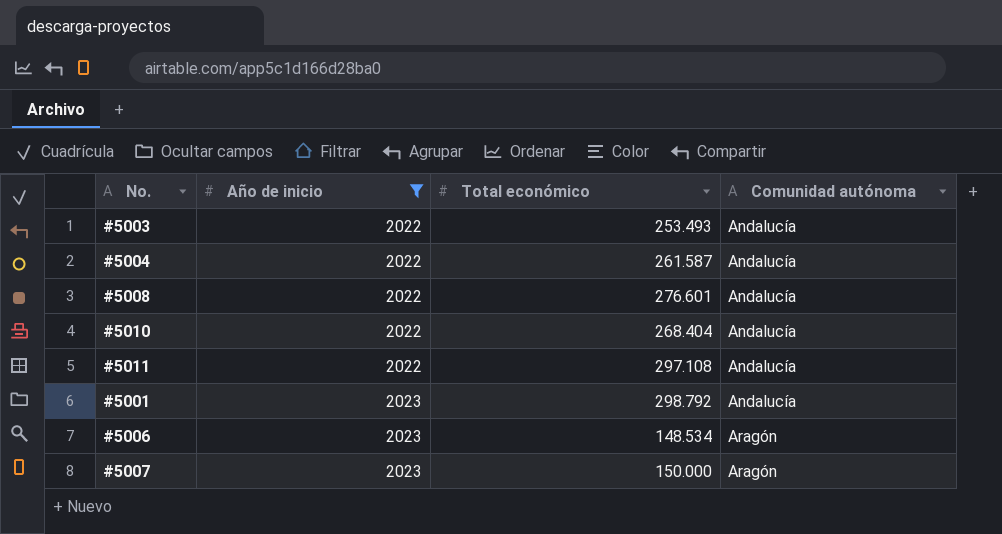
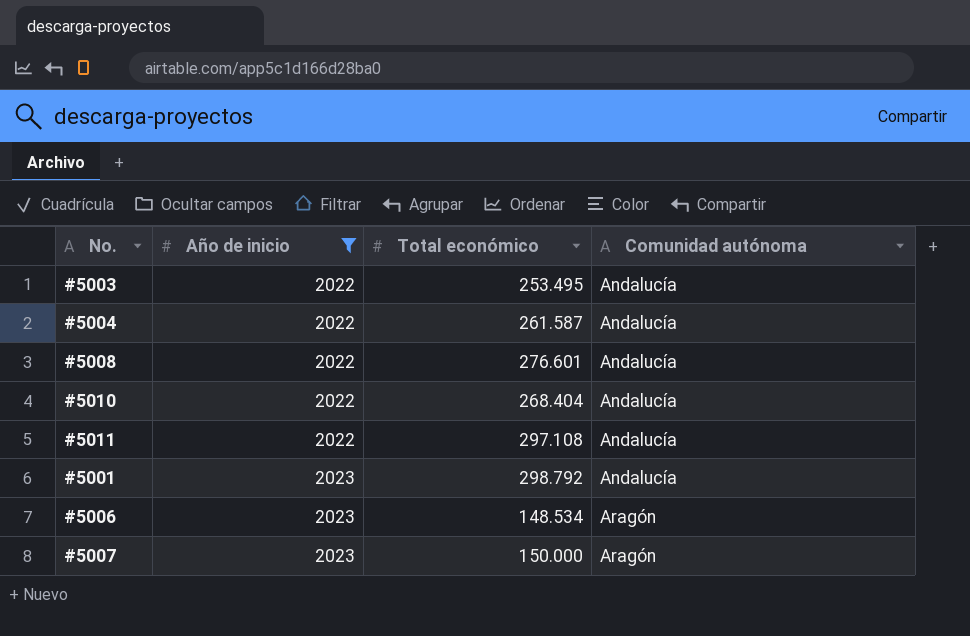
#5003 | Total económico: 253.493 -> 253.495

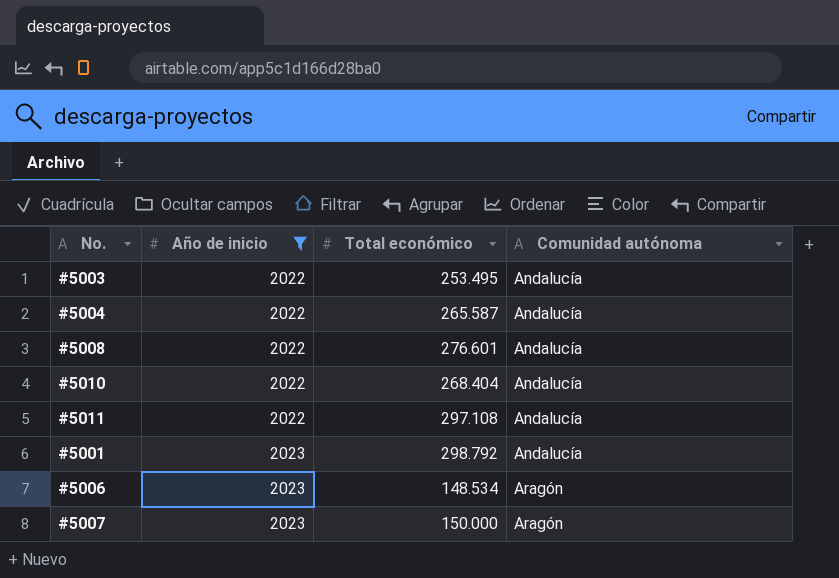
#5004 | Total económico: 261.587 -> 265.587

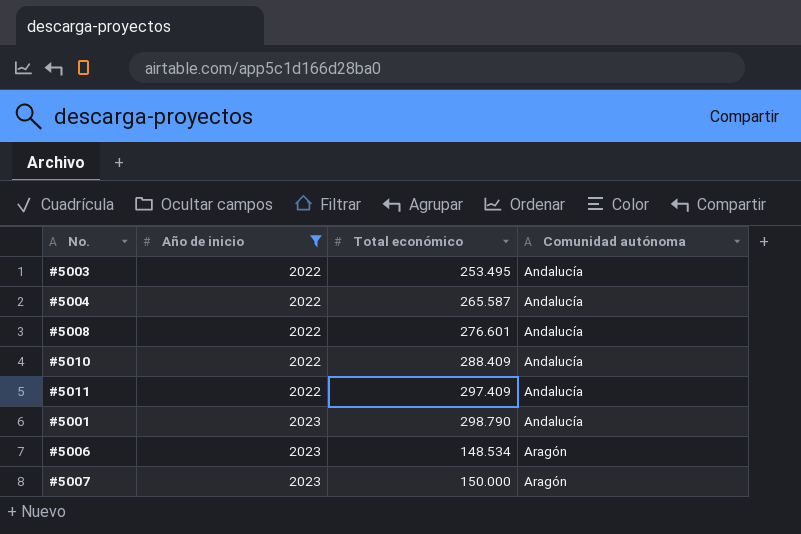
#5010 | Total económico: 268.404 -> 288.409
#5011 | Total económico: 297.108 -> 297.409
#5001 | Total económico: 298.792 -> 298.790

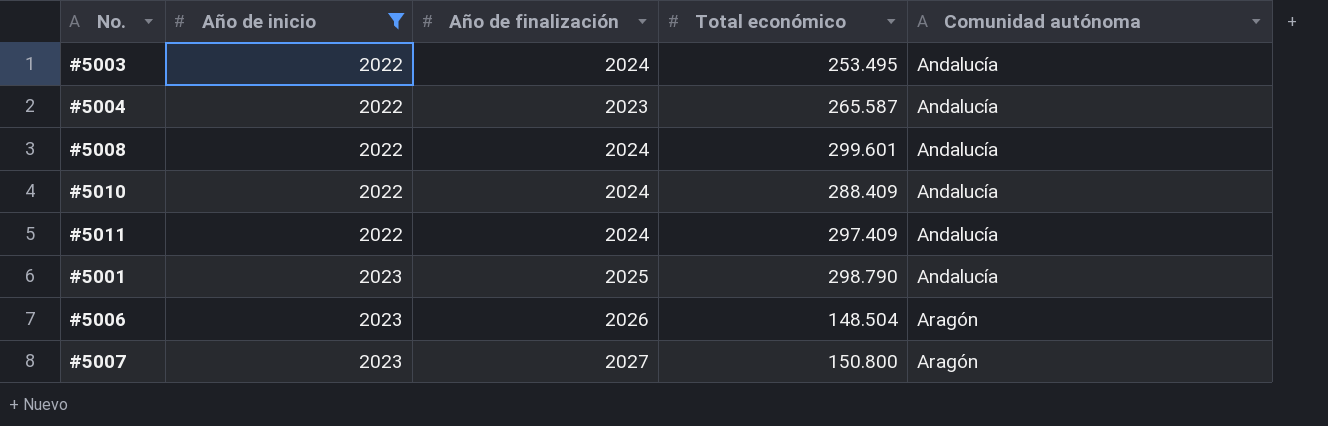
column Año de finalización | position: none -> 3
#5008 | Total económico: 276.601 -> 299.601
#5006 | Total económico: 148.534 -> 148.504
#5007 | Total económico: 150.000 -> 150.800

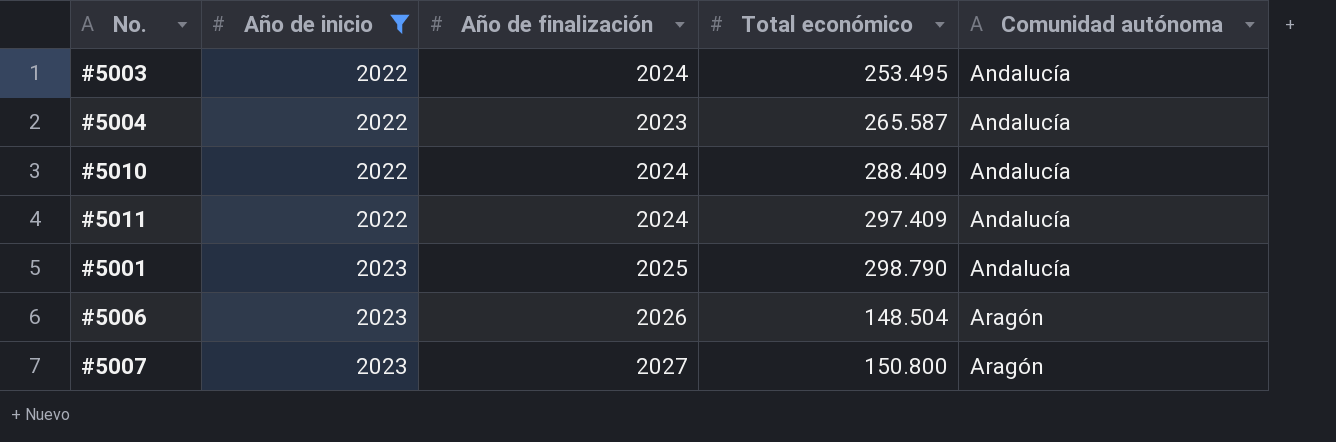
row #5008: 2022 | 2024 | 299.601 | Andalucía -> none

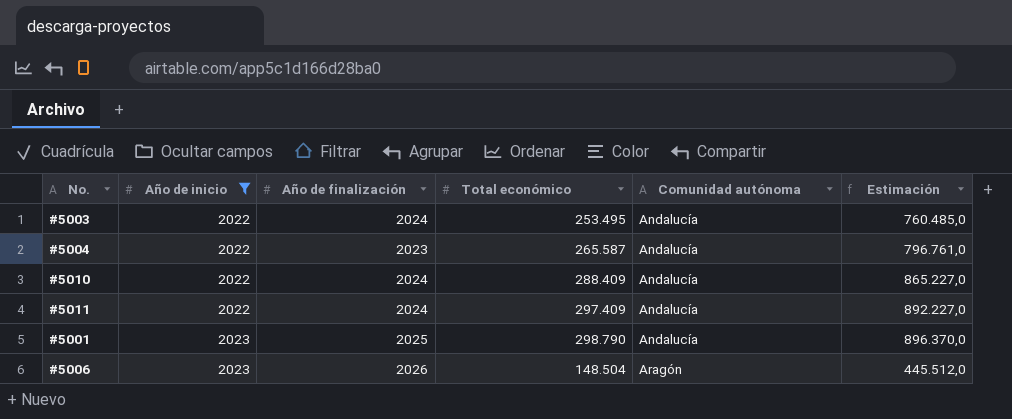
column Estimación | formula: none -> [Total económico] * 3
row #5007: 2023 | 2027 | 150.800 | Aragón -> none

